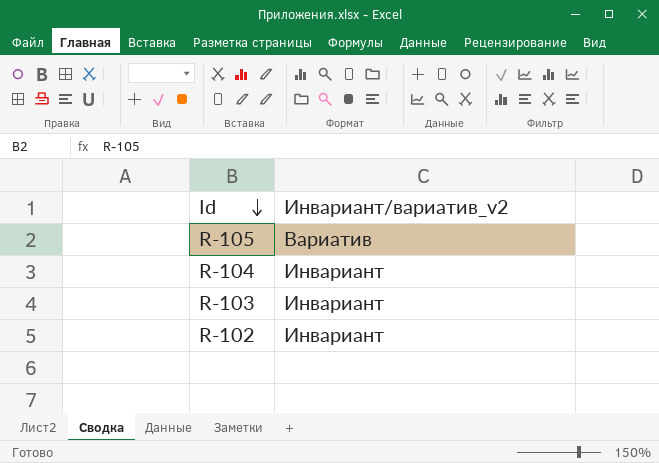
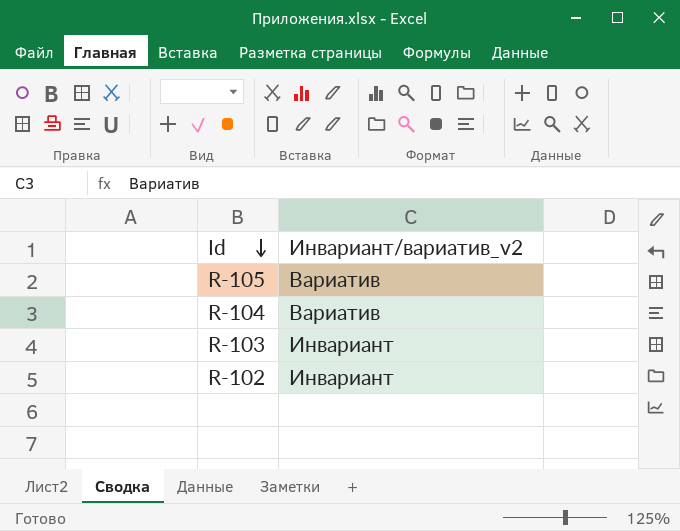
R-104 | Инвариант/вариатив_v2: Инвариант -> Вариатив

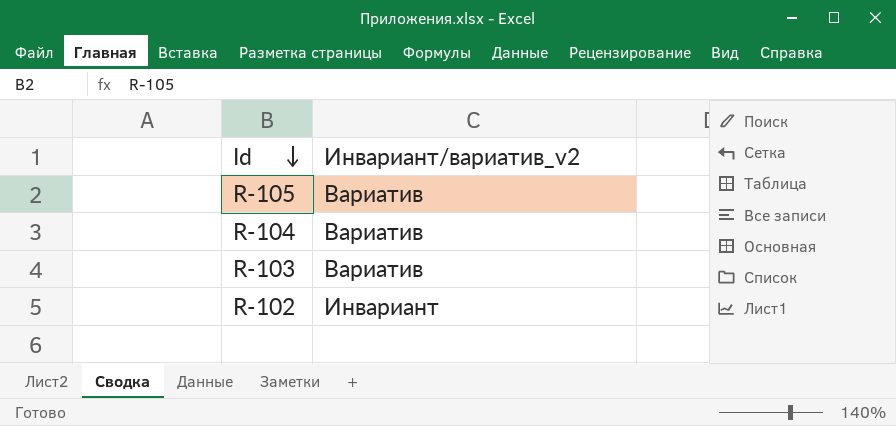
R-103 | Инвариант/вариатив_v2: Инвариант -> Вариатив

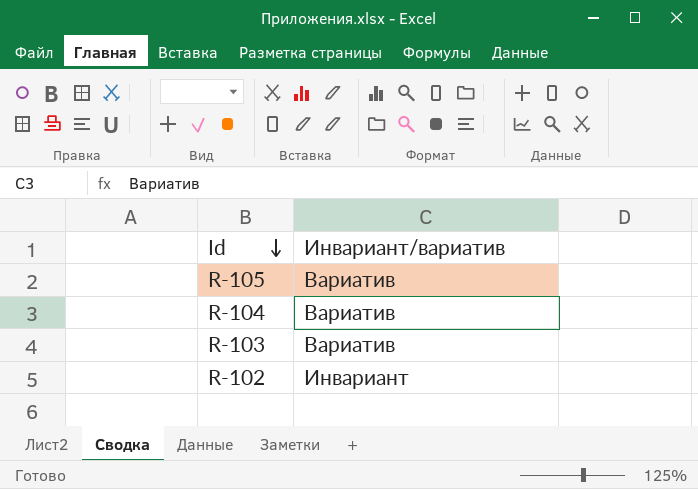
column name: Инвариант/вариатив_v2 -> Инвариант/вариатив

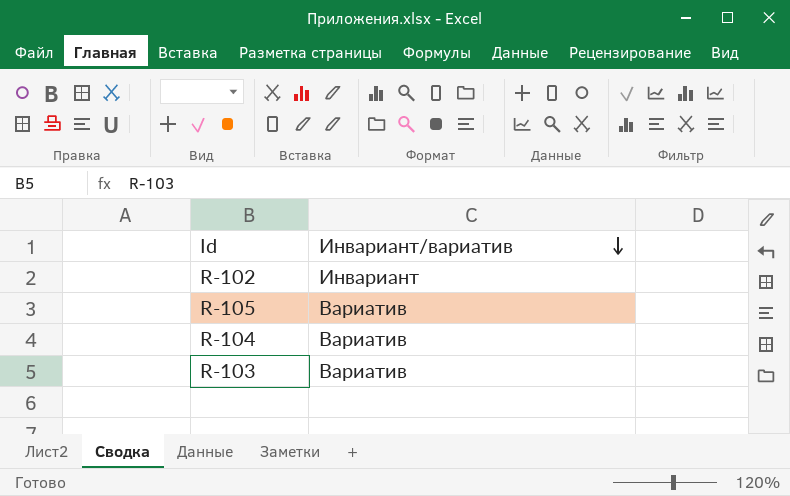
row order: Id descending -> Инвариант/вариатив descending

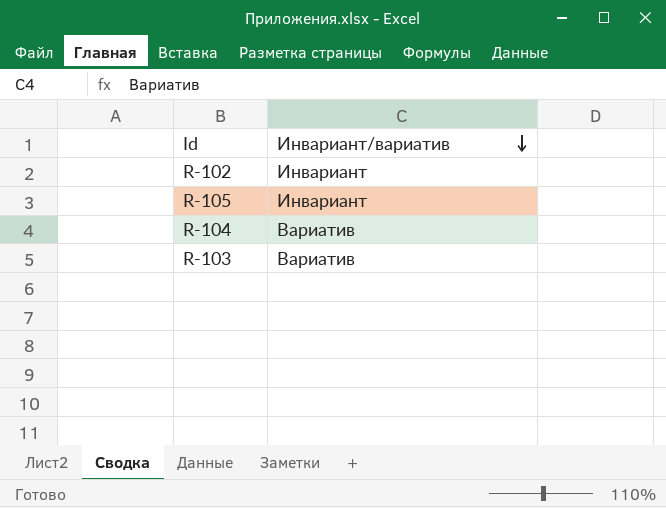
R-105 | Инвариант/вариатив: Вариатив -> Инвариант

